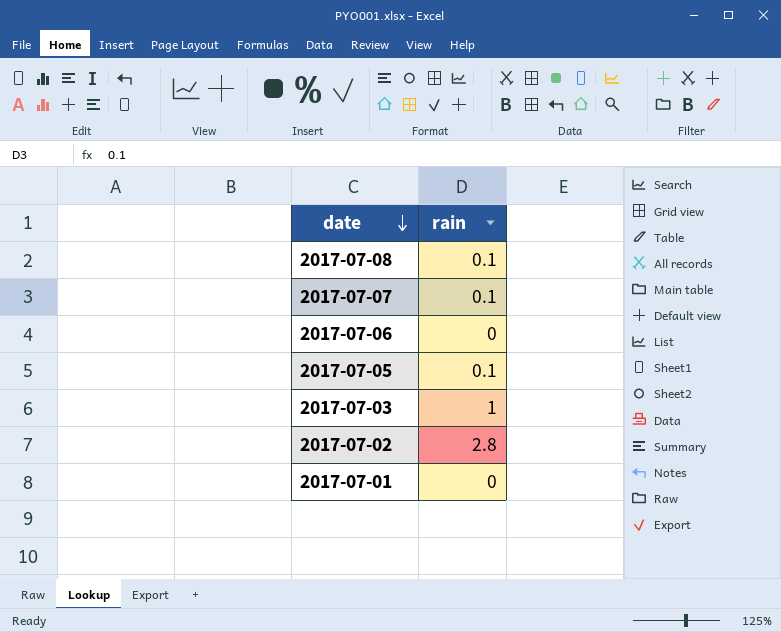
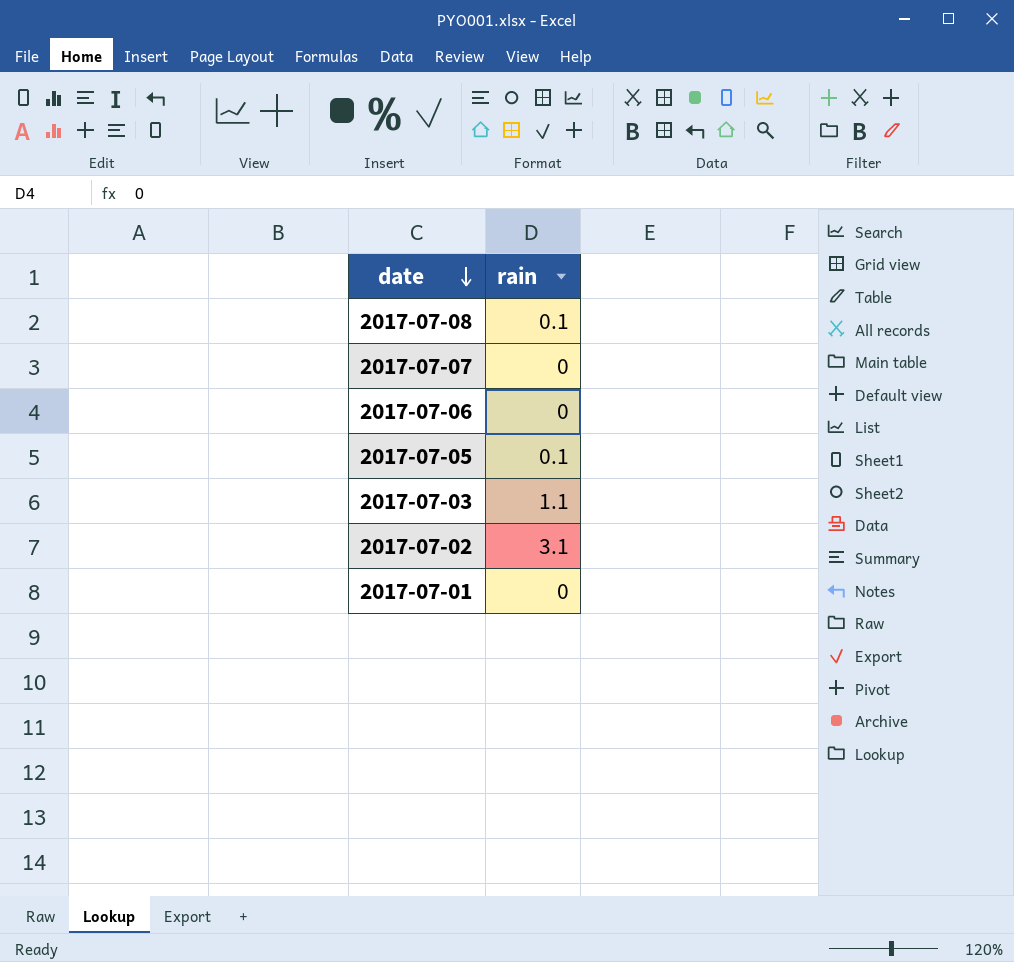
2017-07-07 | rain: 0.1 -> 0
2017-07-03 | rain: 1 -> 1.1
2017-07-02 | rain: 2.8 -> 3.1

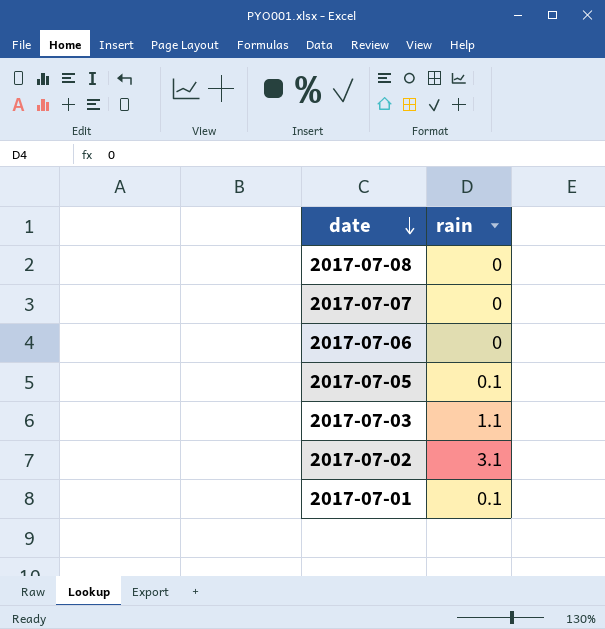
2017-07-08 | rain: 0.1 -> 0
2017-07-01 | rain: 0 -> 0.1

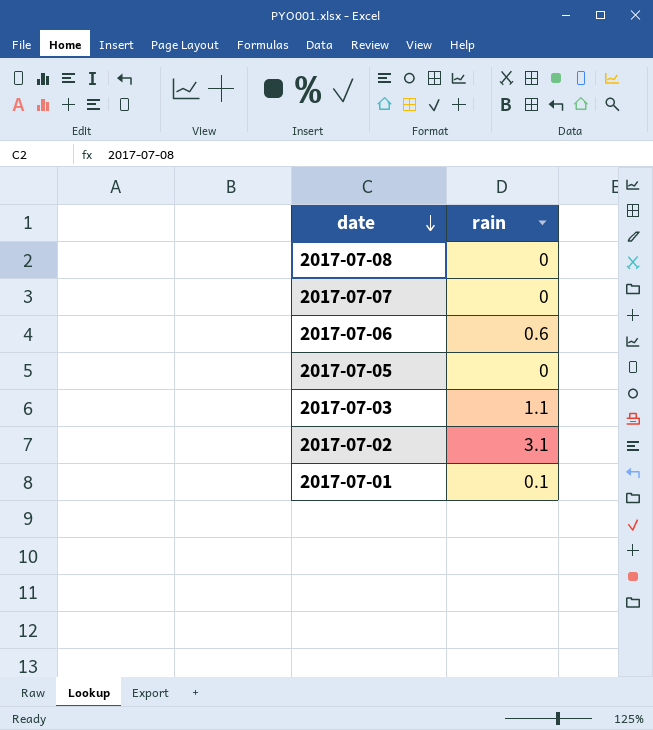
2017-07-06 | rain: 0 -> 0.6
2017-07-05 | rain: 0.1 -> 0

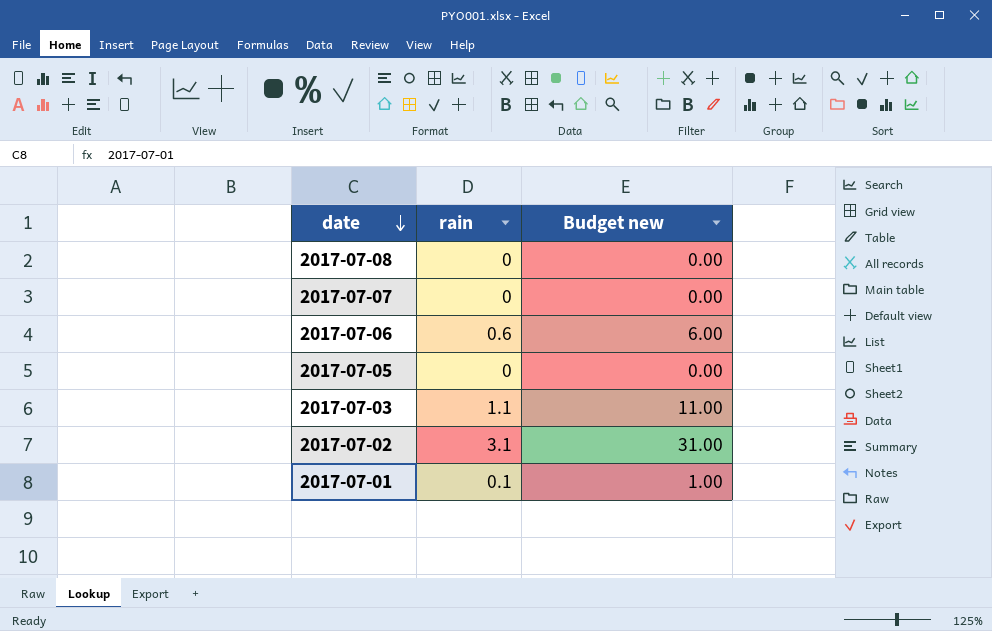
column Budget new | formula: none -> [rain] * 10

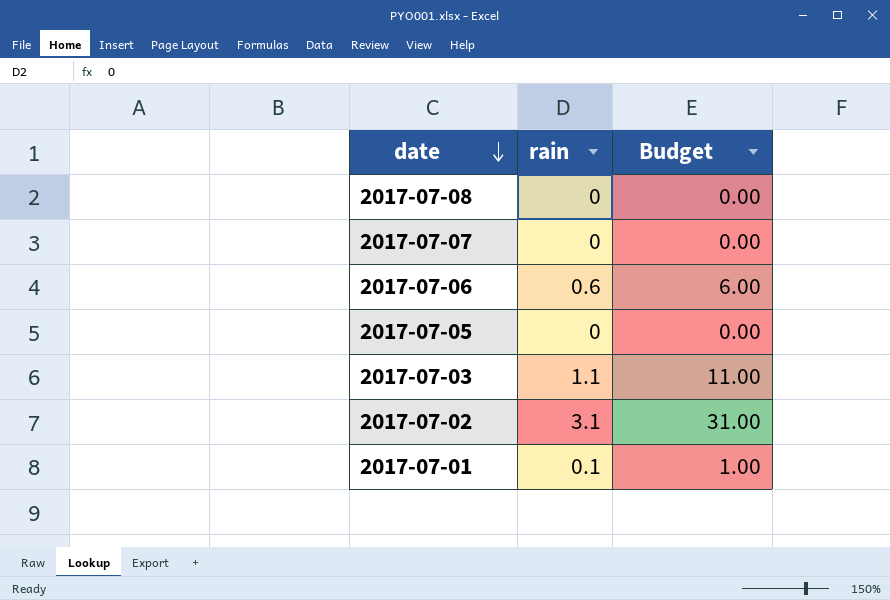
column name: Budget new -> Budget

